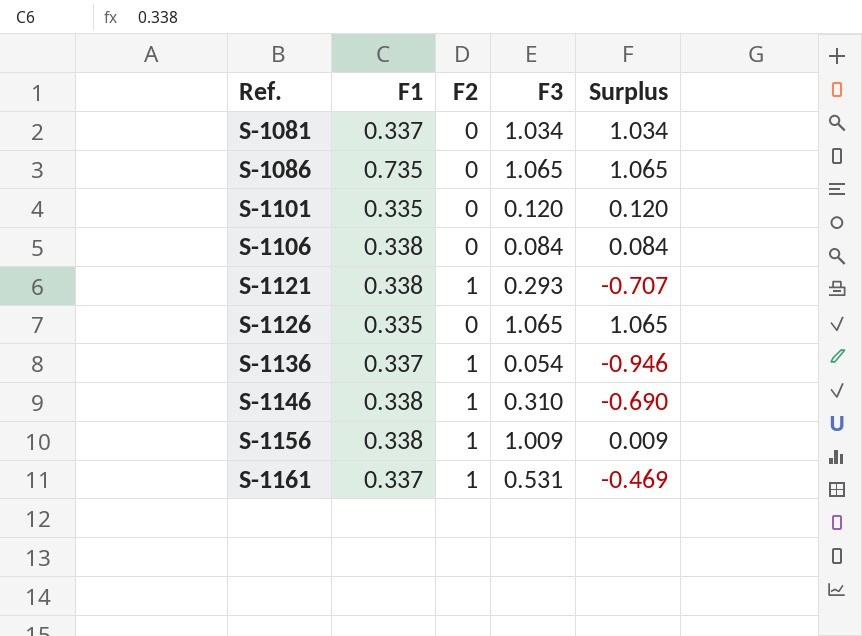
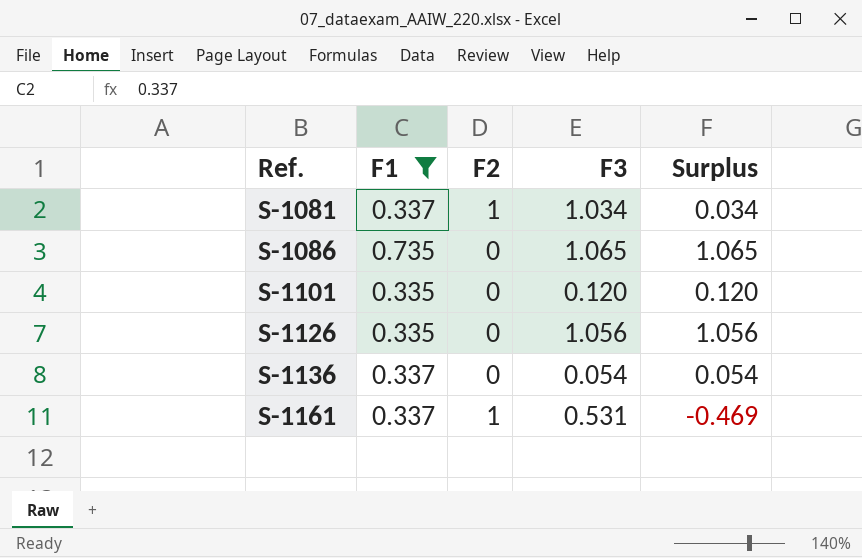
filter: none -> F1 != 0.338
S-1081 | F2: 0 -> 1
S-1081 | Surplus: 1.034 -> 0.034
S-1126 | F3: 1.065 -> 1.056
S-1126 | Surplus: 1.065 -> 1.056
S-1136 | F2: 1 -> 0
S-1136 | Surplus: -0.946 -> 0.054

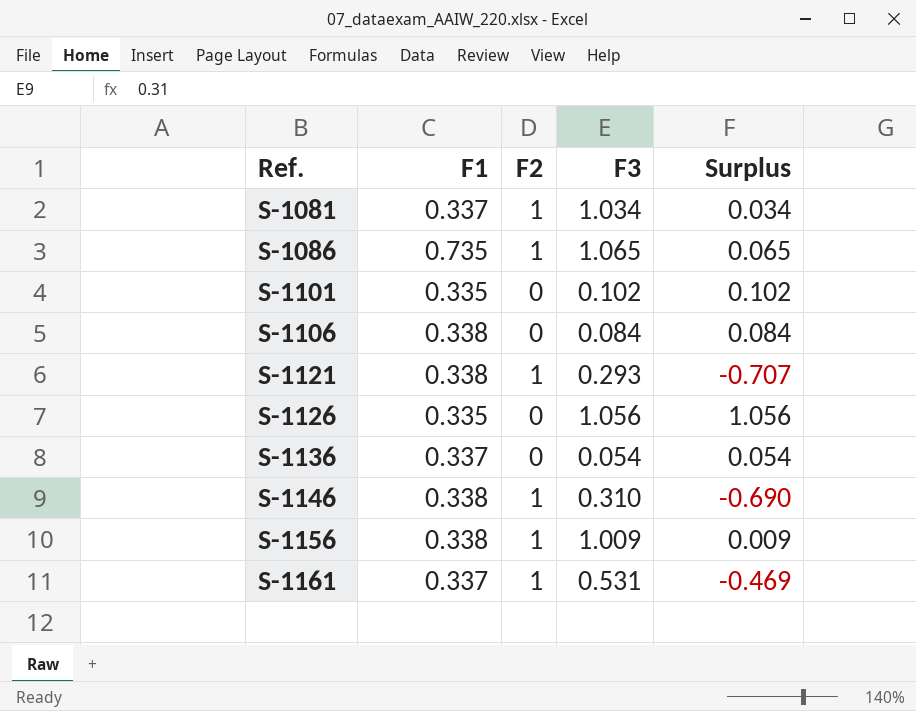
filter: F1 != 0.338 -> none
S-1086 | F2: 0 -> 1
S-1086 | Surplus: 1.065 -> 0.065
S-1101 | F3: 0.120 -> 0.102
S-1101 | Surplus: 0.120 -> 0.102

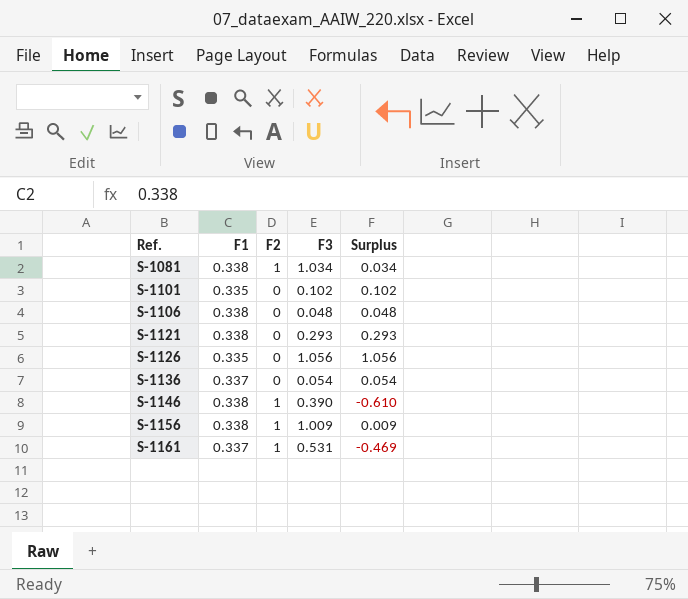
row S-1086: 0.735 | 1 | 1.065 | 0.065 -> none
S-1081 | F1: 0.337 -> 0.338
S-1106 | F3: 0.084 -> 0.048
S-1106 | Surplus: 0.084 -> 0.048
S-1121 | F2: 1 -> 0
S-1121 | Surplus: -0.707 -> 0.293
S-1146 | F3: 0.310 -> 0.390
S-1146 | Surplus: -0.690 -> -0.610

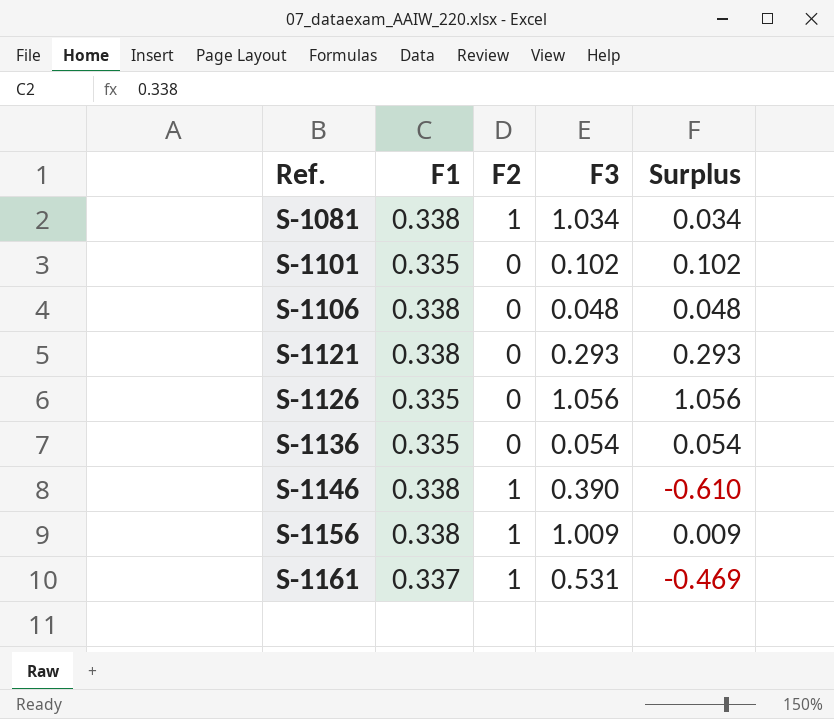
S-1136 | F1: 0.337 -> 0.335

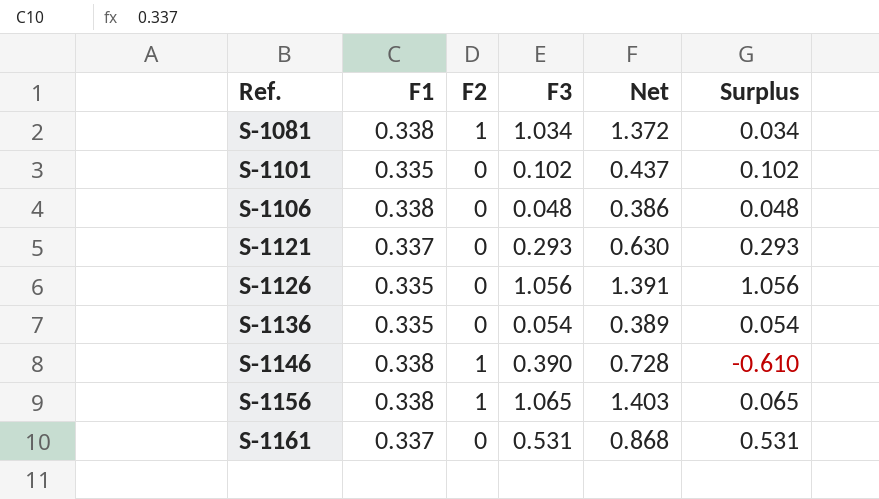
column Net | formula: none -> [F1] + [F3]
S-1121 | F1: 0.338 -> 0.337
S-1156 | F3: 1.009 -> 1.065
S-1156 | Surplus: 0.009 -> 0.065
S-1161 | F2: 1 -> 0
S-1161 | Surplus: -0.469 -> 0.531

